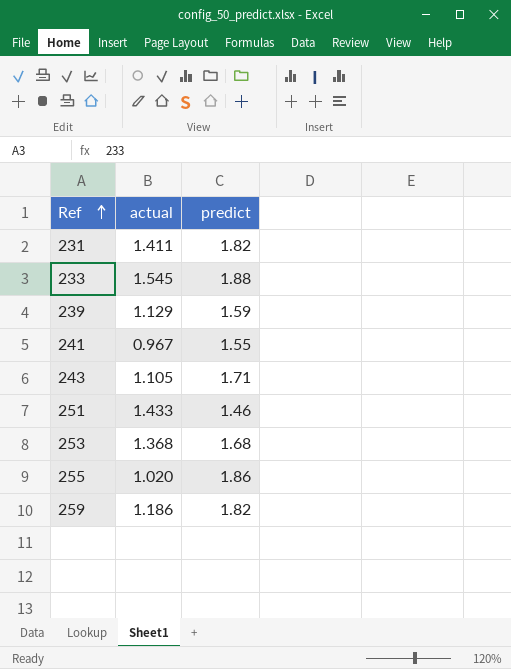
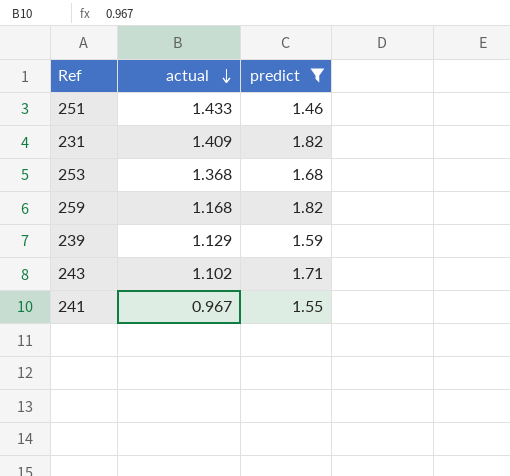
filter: none -> predict <= 1.82
row order: Ref ascending -> actual descending
231 | actual: 1.411 -> 1.409
259 | actual: 1.186 -> 1.168
243 | actual: 1.105 -> 1.102

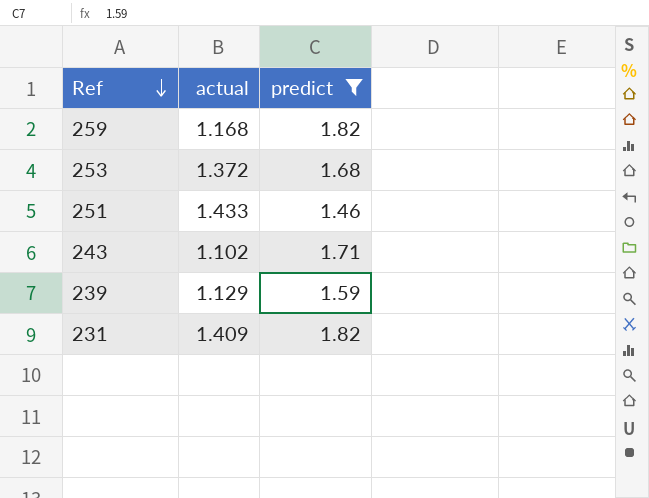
row order: actual descending -> Ref descending
row 241: 0.967 | 1.55 -> none
253 | actual: 1.368 -> 1.372

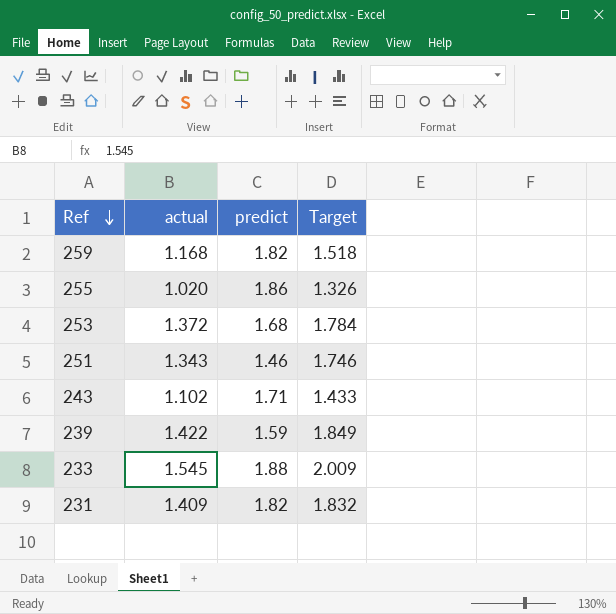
filter: predict <= 1.82 -> none
column Target | formula: none -> [actual] * 1.3
251 | actual: 1.433 -> 1.343
239 | actual: 1.129 -> 1.422

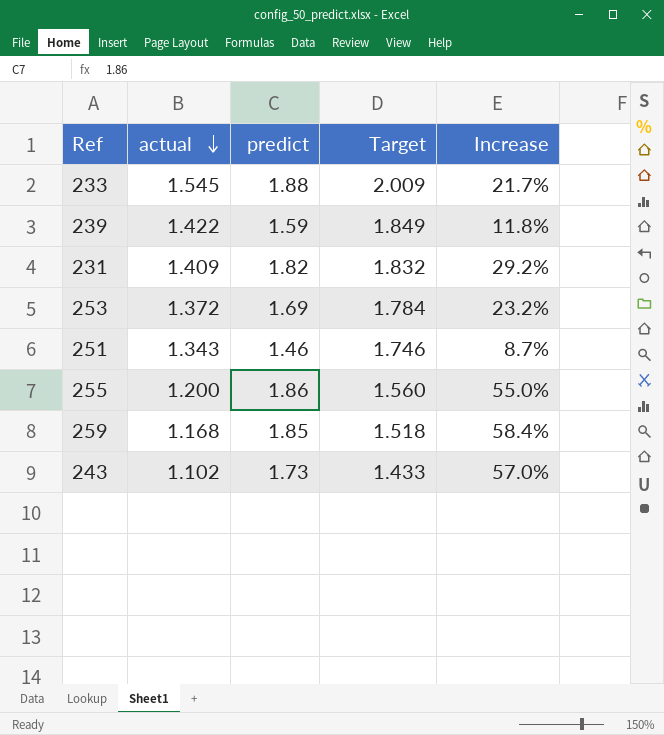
row order: Ref descending -> actual descending
column Increase | formula: none -> ([predict] - [actual]) / [actual]
253 | predict: 1.68 -> 1.69
255 | actual: 1.020 -> 1.200
255 | Target: 1.326 -> 1.560
259 | predict: 1.82 -> 1.85
243 | predict: 1.71 -> 1.73

